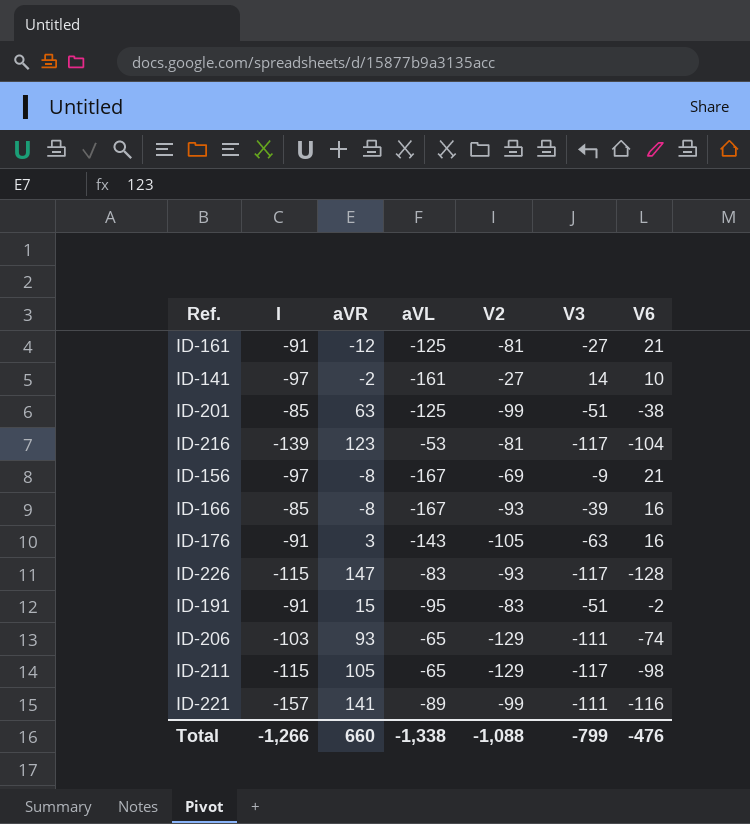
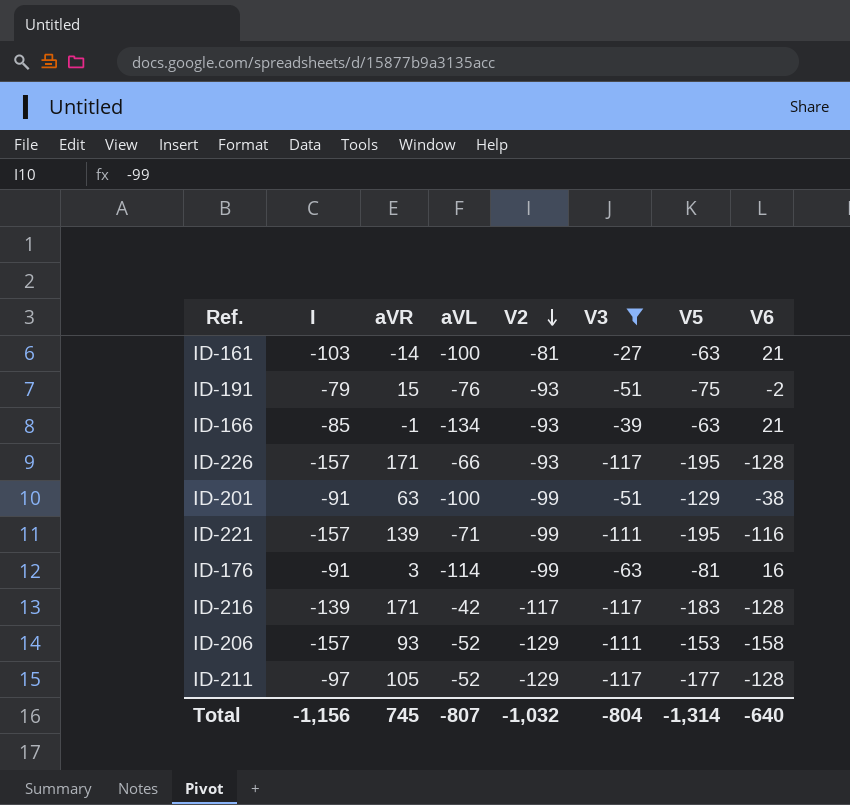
filter: none -> V3 <= -27
row order: none -> V2 descending
column V5 | position: none -> 7
ID-161 | I: -91 -> -103
ID-161 | aVR: -12 -> -14
ID-161 | aVL: -125 -> -100
ID-191 | I: -91 -> -79
ID-191 | aVL: -95 -> -76
ID-191 | V2: -83 -> -93
ID-166 | aVR: -8 -> -1
ID-166 | aVL: -167 -> -134
ID-166 | V6: 16 -> 21
ID-226 | I: -115 -> -157
ID-226 | aVR: 147 -> 171
ID-226 | aVL: -83 -> -66
ID-201 | I: -85 -> -91
ID-201 | aVL: -125 -> -100
ID-221 | aVR: 141 -> 139
ID-221 | aVL: -89 -> -71
ID-176 | aVL: -143 -> -114
ID-176 | V2: -105 -> -99
ID-216 | aVR: 123 -> 171
ID-216 | aVL: -53 -> -42
ID-216 | V2: -81 -> -117
ID-216 | V6: -104 -> -128
ID-206 | I: -103 -> -157
ID-206 | aVL: -65 -> -52
ID-206 | V6: -74 -> -158
ID-211 | I: -115 -> -97
ID-211 | aVL: -65 -> -52
ID-211 | V6: -98 -> -128
Total | I: -1,266 -> -1,156
Total | aVR: 660 -> 745
Total | aVL: -1,338 -> -807
Total | V2: -1,088 -> -1,032
Total | V3: -799 -> -804
Total | V6: -476 -> -640

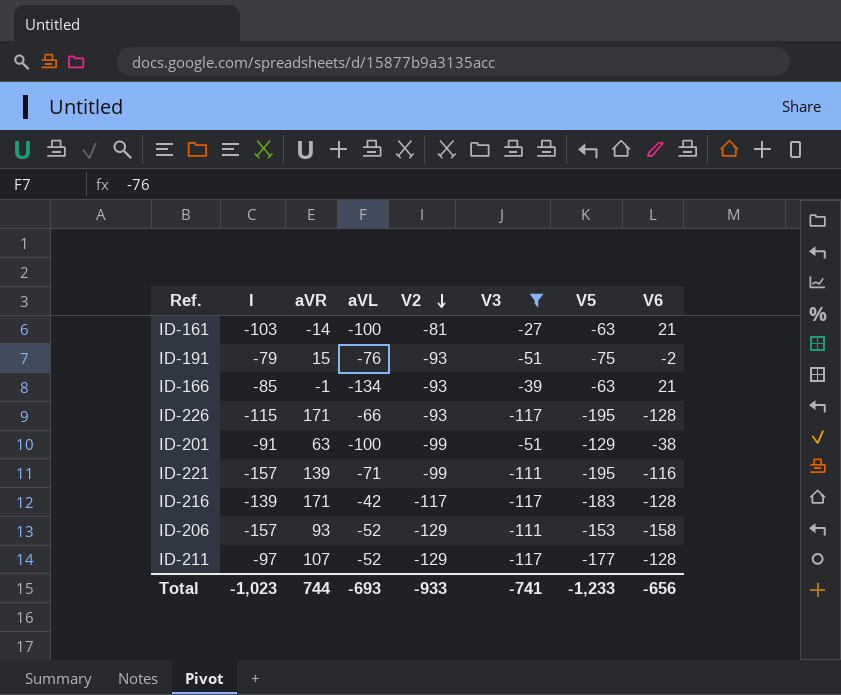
row ID-176: -91 | 3 | -114 | -99 | -63 | -81 | 16 -> none
ID-226 | I: -157 -> -115
ID-211 | aVR: 105 -> 107
Total | I: -1,156 -> -1,023
Total | aVR: 745 -> 744
Total | aVL: -807 -> -693
Total | V2: -1,032 -> -933
Total | V3: -804 -> -741
Total | V5: -1,314 -> -1,233
Total | V6: -640 -> -656

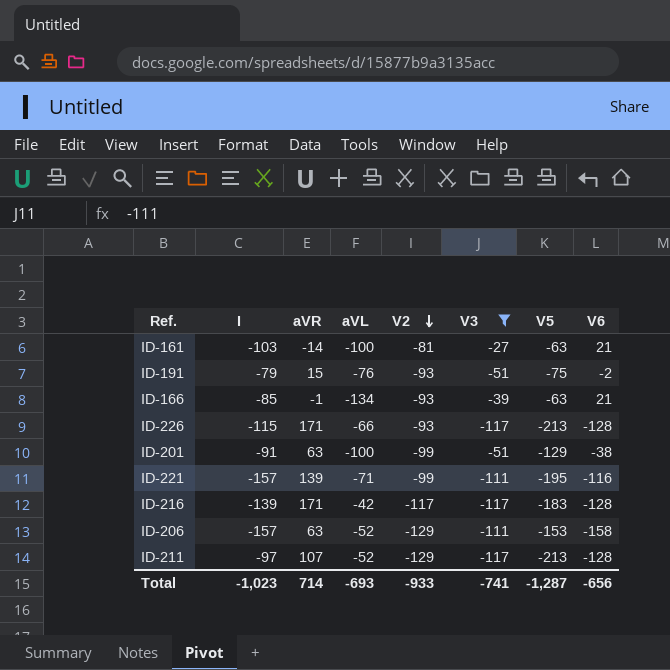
ID-226 | V5: -195 -> -213
ID-206 | aVR: 93 -> 63
ID-211 | V5: -177 -> -213
Total | aVR: 744 -> 714
Total | V5: -1,233 -> -1,287

